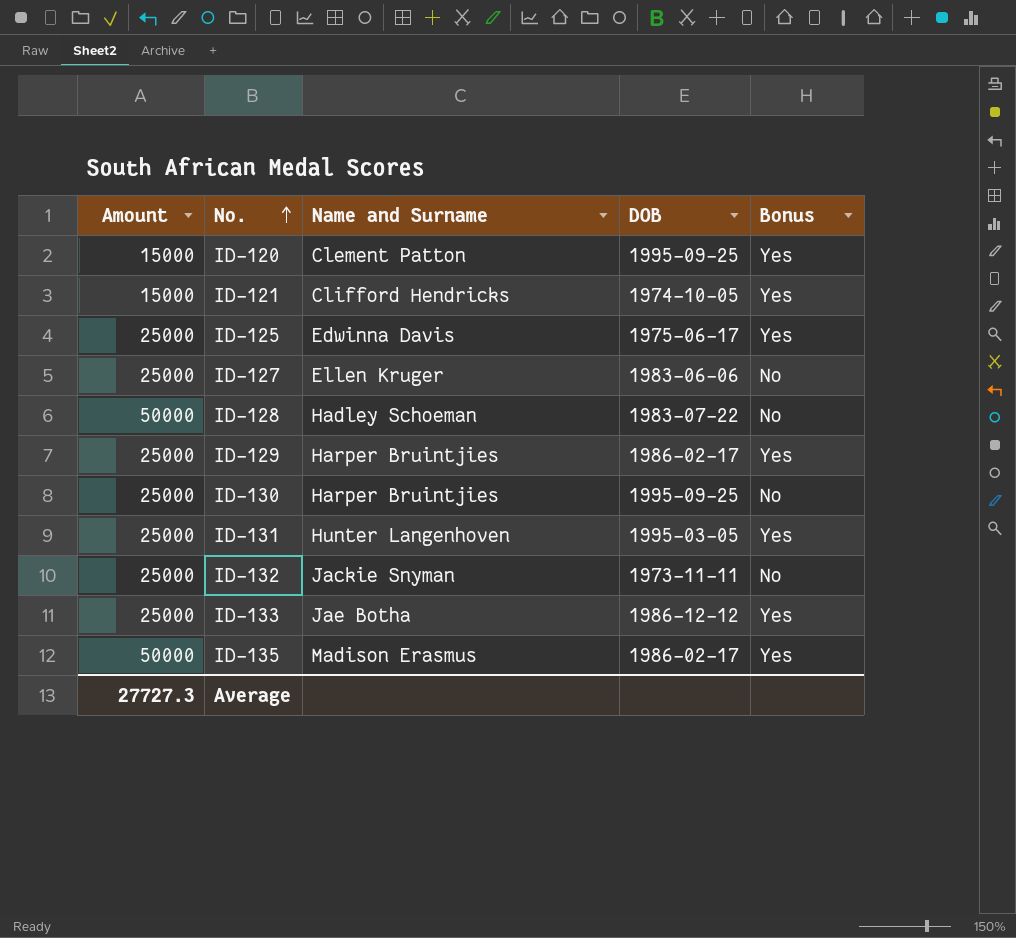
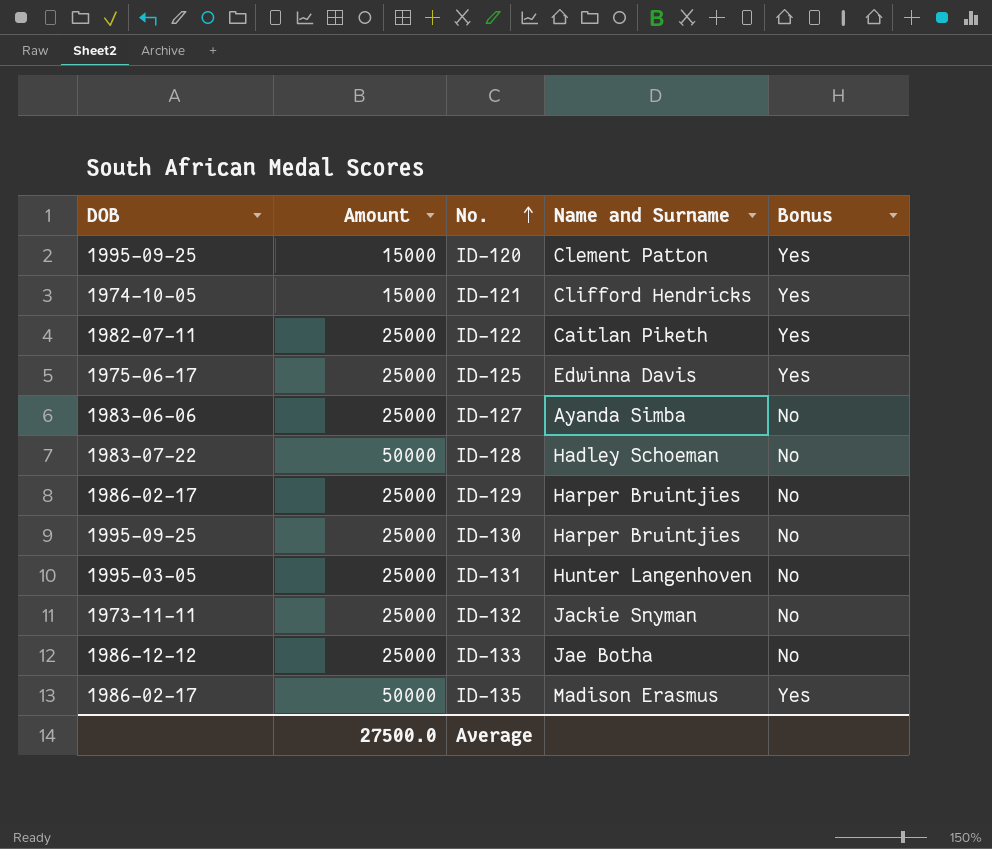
column DOB | position: 4 -> 1
row ID-122: none -> 1982-07-11 | 25000 | Caitlan Piketh | Yes
ID-127 | Name and Surname: Ellen Kruger -> Ayanda Simba
ID-129 | Bonus: Yes -> No
ID-131 | Bonus: Yes -> No
ID-133 | Bonus: Yes -> No
Average | Amount: 27727.3 -> 27500.0

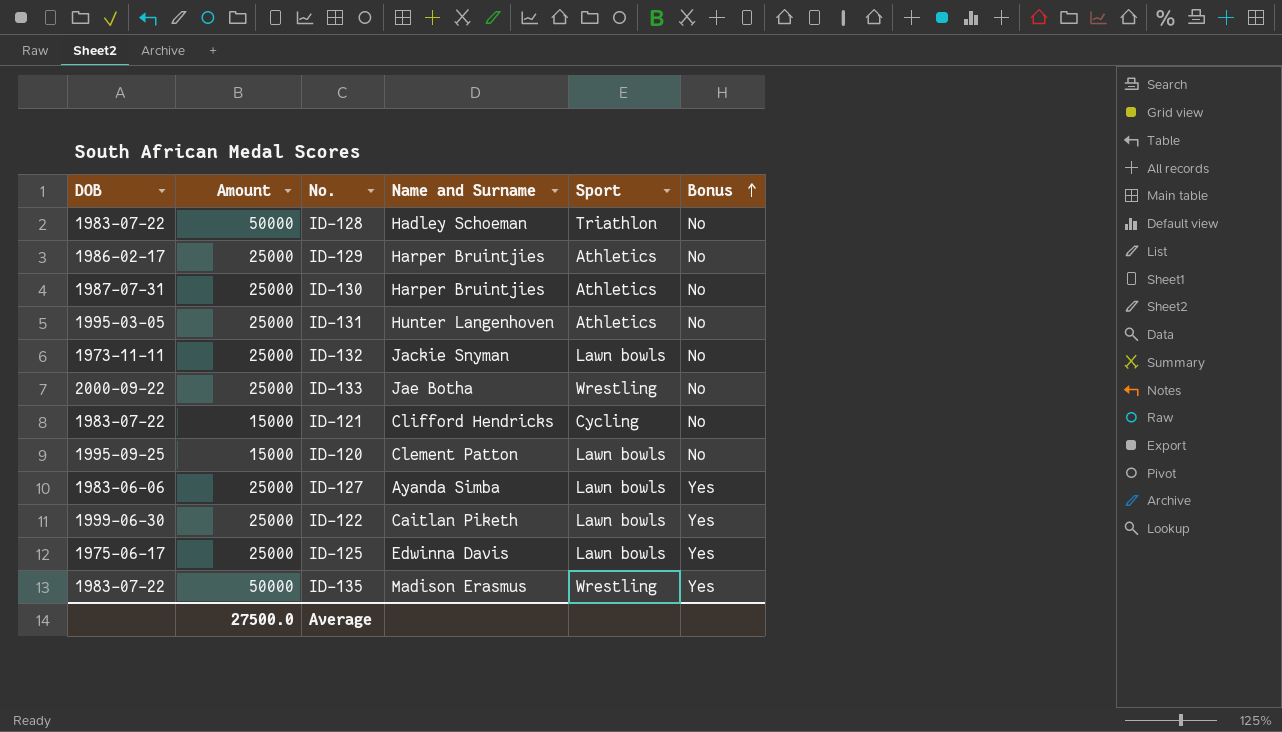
row order: No. ascending -> Bonus ascending
column Sport | position: none -> 5
ID-130 | DOB: 1995-09-25 -> 1987-07-31
ID-133 | DOB: 1986-12-12 -> 2000-09-22
ID-121 | DOB: 1974-10-05 -> 1983-07-22
ID-121 | Bonus: Yes -> No
ID-120 | Bonus: Yes -> No
ID-127 | Bonus: No -> Yes
ID-122 | DOB: 1982-07-11 -> 1999-06-30
ID-135 | DOB: 1986-02-17 -> 1983-07-22

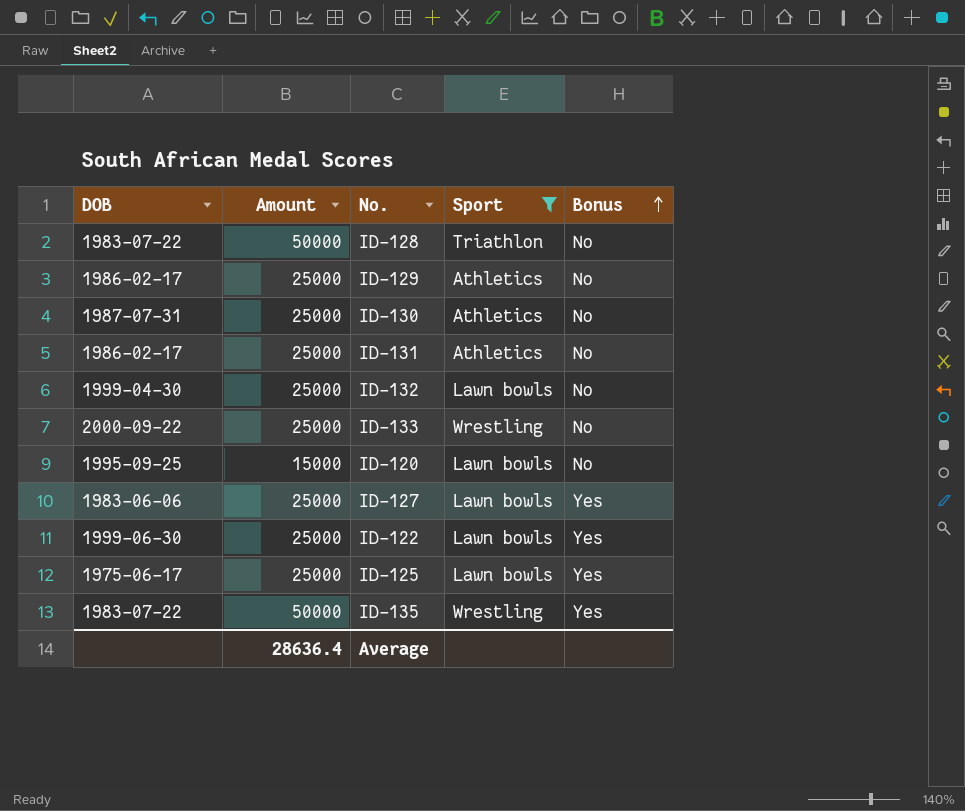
filter: none -> Sport != Cycling
column Name and Surname | position: 4 -> none
ID-131 | DOB: 1995-03-05 -> 1986-02-17
ID-132 | DOB: 1973-11-11 -> 1999-04-30
Average | Amount: 27500.0 -> 28636.4

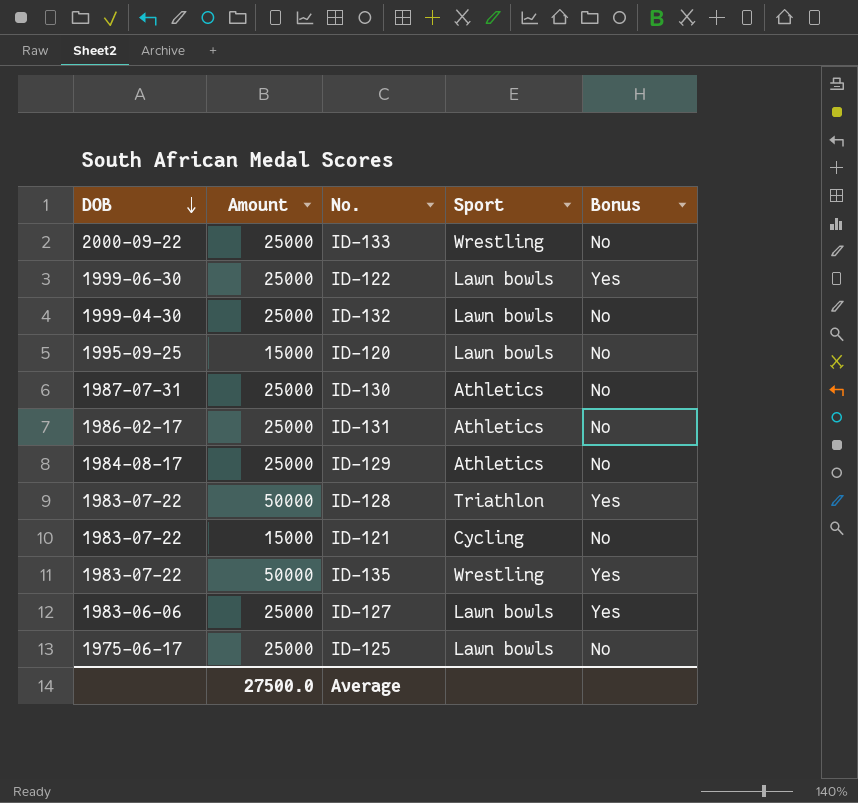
filter: Sport != Cycling -> none
row order: Bonus ascending -> DOB descending
ID-129 | DOB: 1986-02-17 -> 1984-08-17
ID-128 | Bonus: No -> Yes
ID-125 | Bonus: Yes -> No
Average | Amount: 28636.4 -> 27500.0

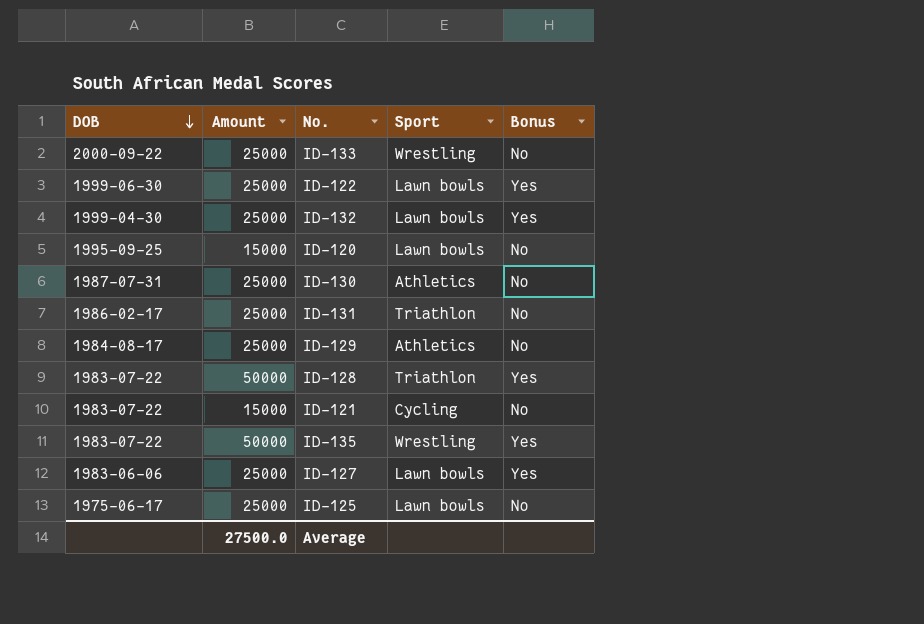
ID-132 | Bonus: No -> Yes
ID-131 | Sport: Athletics -> Triathlon

